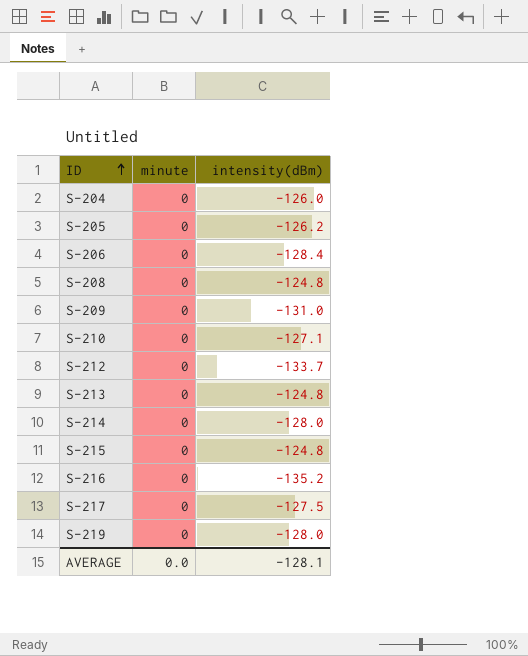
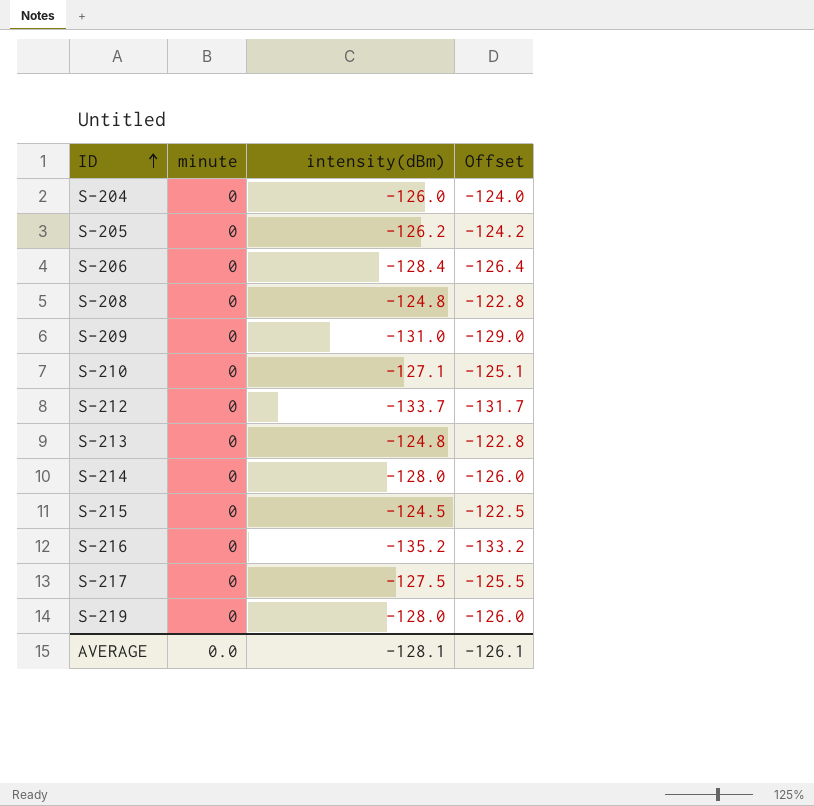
column Offset | formula: none -> [intensity(dBm)] + 2
S-215 | intensity(dBm): -124.8 -> -124.5

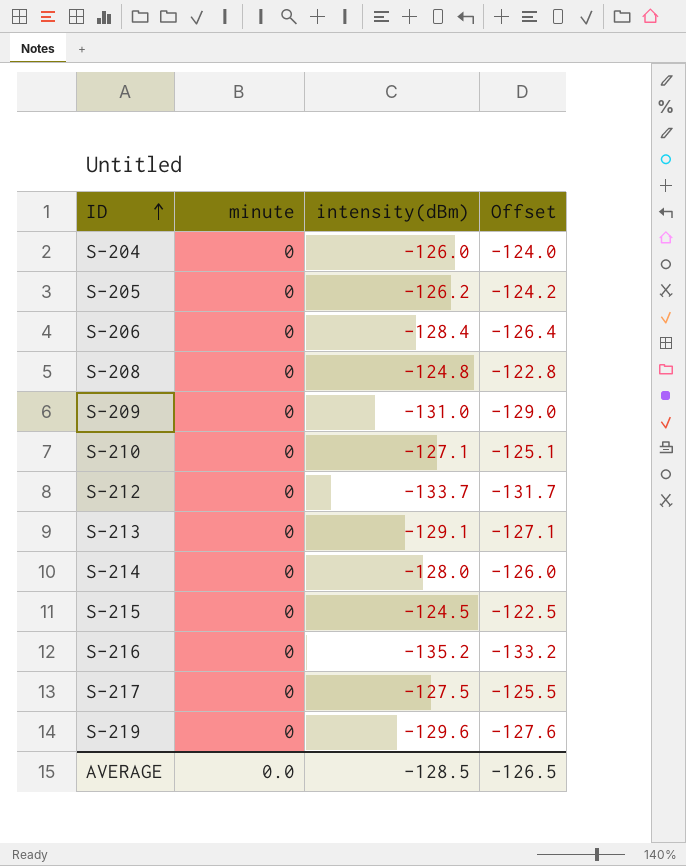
S-213 | intensity(dBm): -124.8 -> -129.1
S-213 | Offset: -122.8 -> -127.1
S-219 | intensity(dBm): -128.0 -> -129.6
S-219 | Offset: -126.0 -> -127.6
AVERAGE | intensity(dBm): -128.1 -> -128.5
AVERAGE | Offset: -126.1 -> -126.5

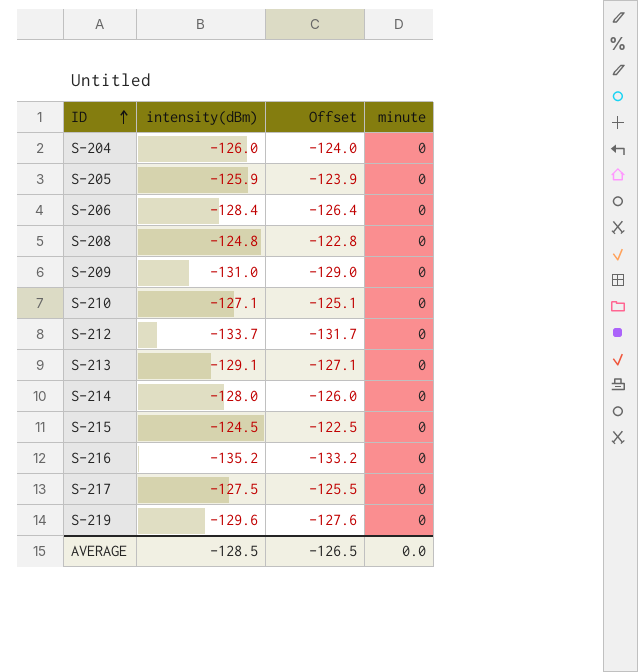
column minute | position: 2 -> 4
S-205 | intensity(dBm): -126.2 -> -125.9
S-205 | Offset: -124.2 -> -123.9

